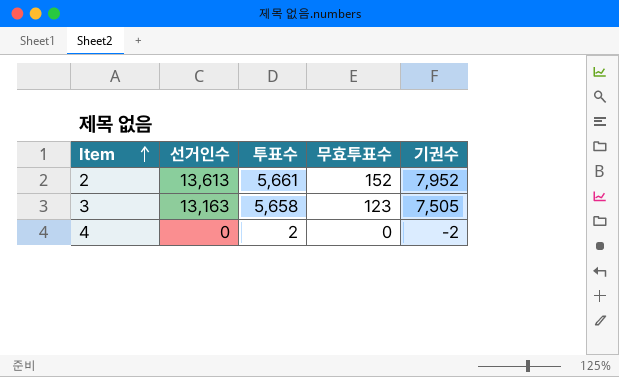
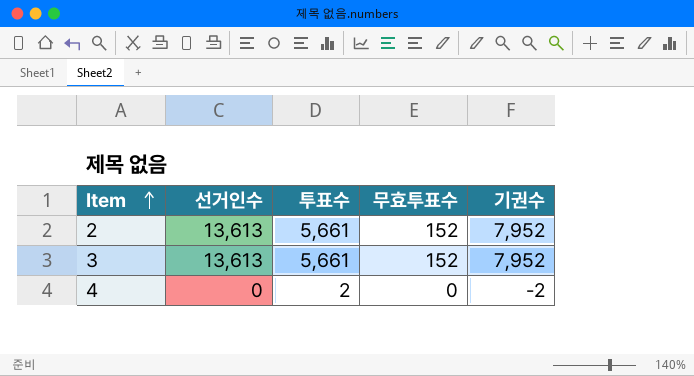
3 | 선거인수: 13,163 -> 13,613
3 | 투표수: 5,658 -> 5,661
3 | 무효투표수: 123 -> 152
3 | 기권수: 7,505 -> 7,952

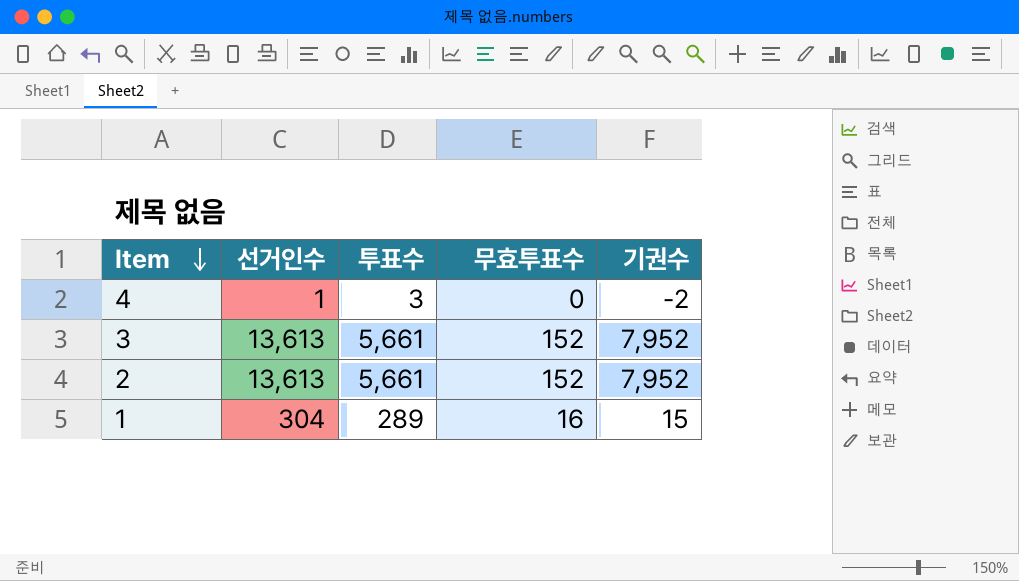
row order: Item ascending -> Item descending
4 | 선거인수: 0 -> 1
4 | 투표수: 2 -> 3
row 1: none -> 304 | 289 | 16 | 15

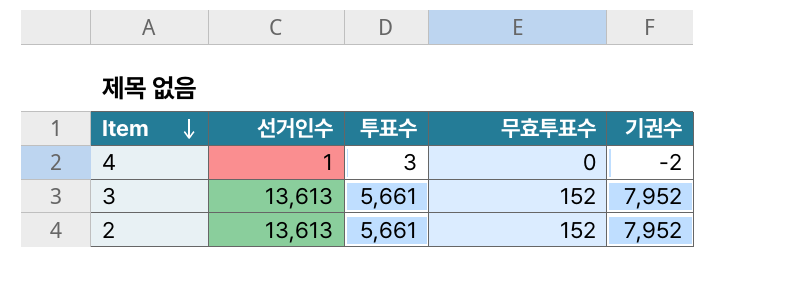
row 1: 304 | 289 | 16 | 15 -> none

